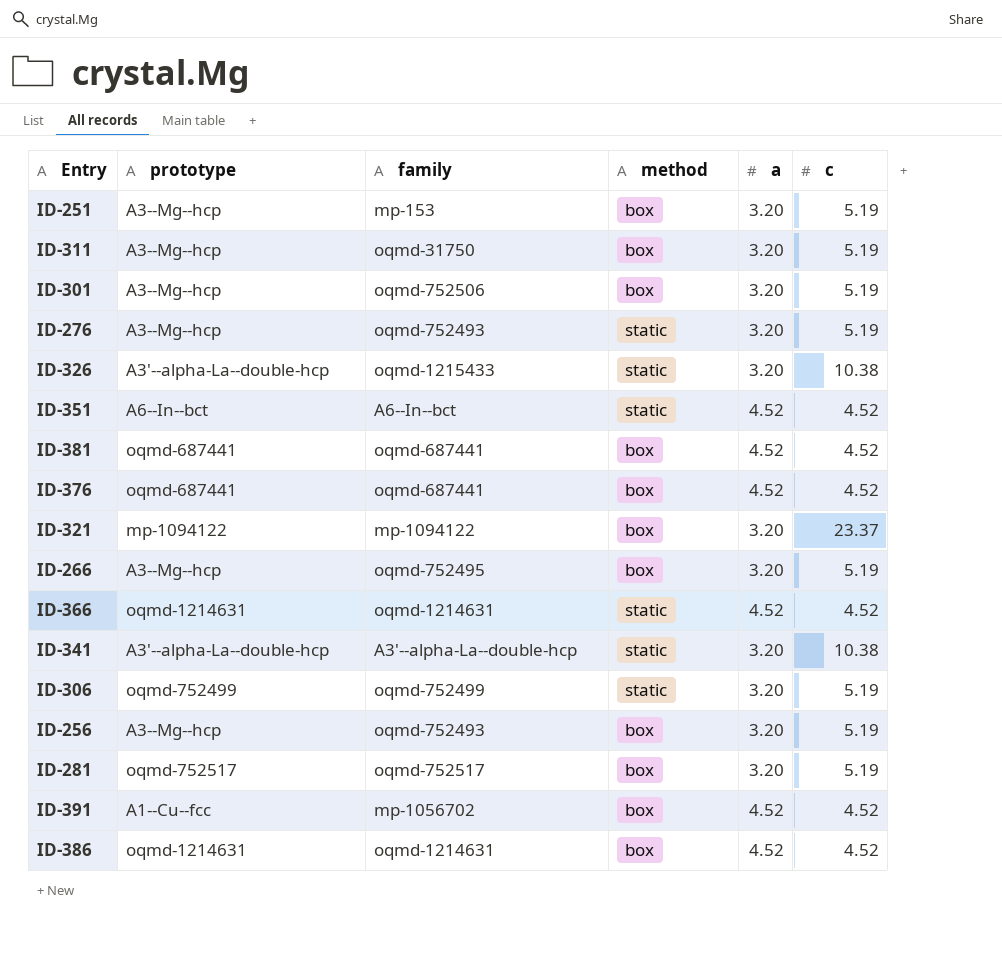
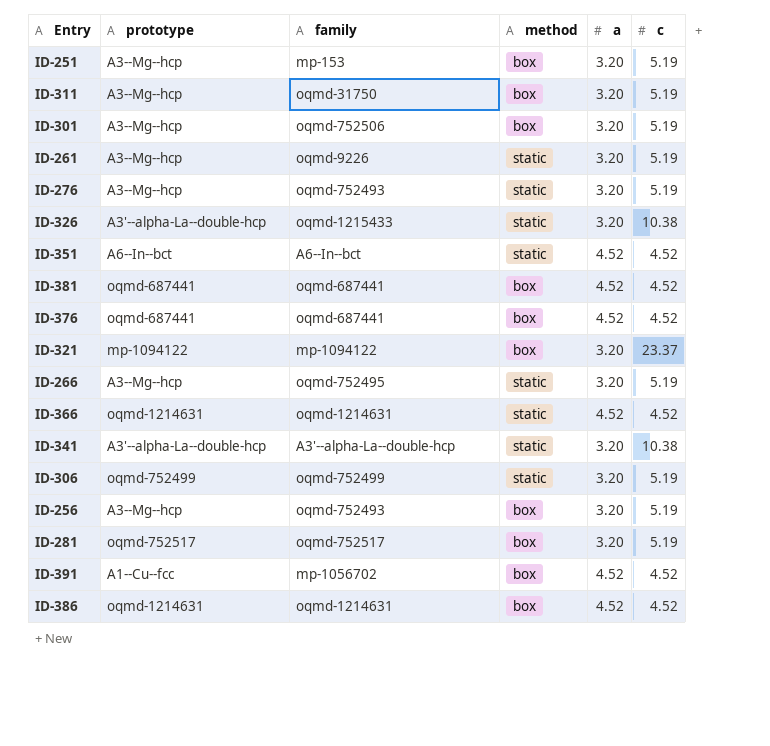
row ID-261: none -> A3--Mg--hcp | oqmd-9226 | static | 3.20 | 5.19
ID-266 | method: box -> static

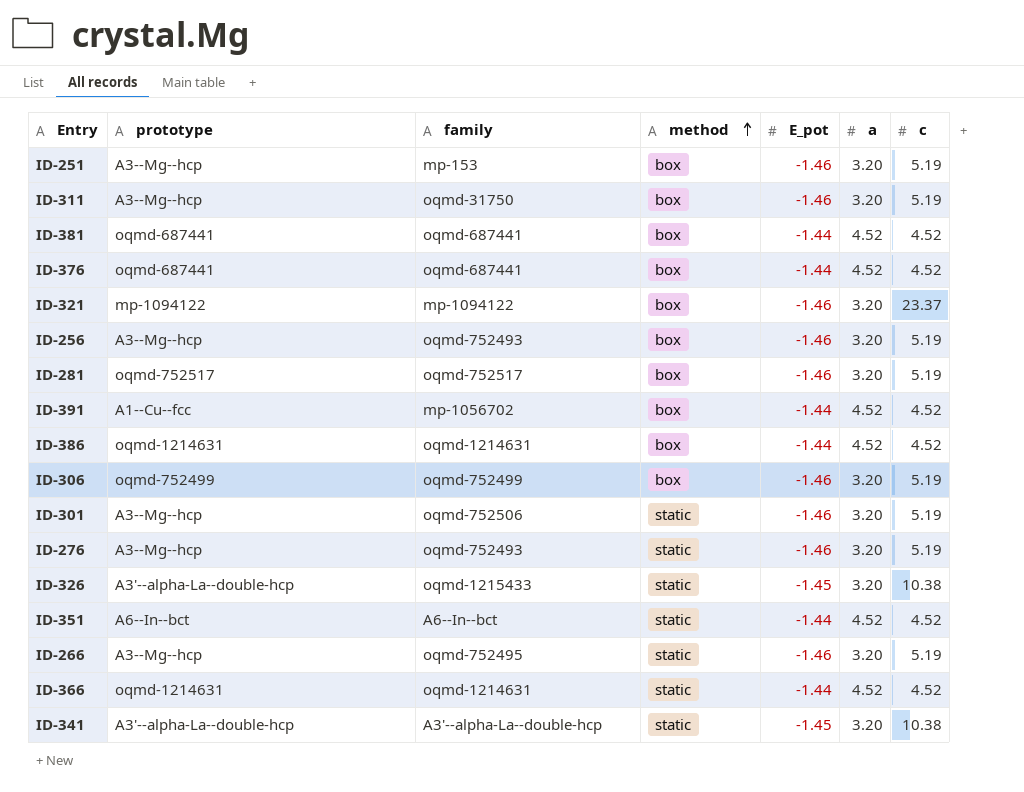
row order: none -> method ascending
column E_pot | position: none -> 5
row ID-261: A3--Mg--hcp | oqmd-9226 | static | 3.20 | 5.19 -> none
ID-306 | method: static -> box
ID-301 | method: box -> static

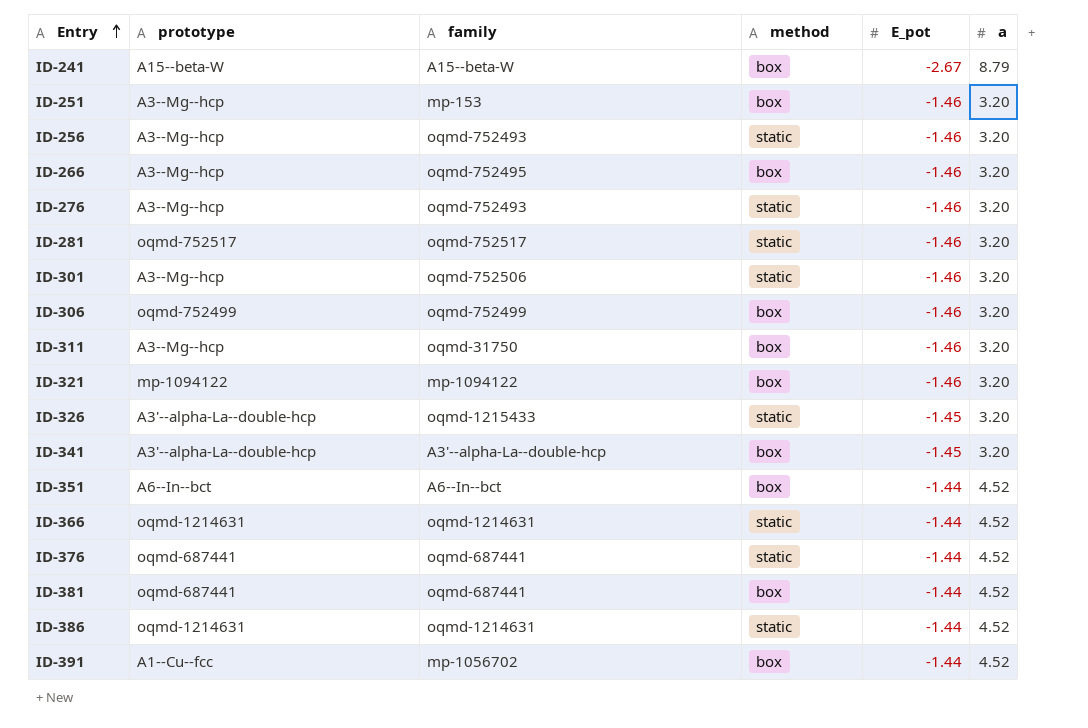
row order: method ascending -> Entry ascending
column c | position: 7 -> none
row ID-241: none -> A15--beta-W | A15--beta-W | box | -2.67 | 8.79
ID-256 | method: box -> static
ID-266 | method: static -> box
ID-281 | method: box -> static
ID-341 | method: static -> box
ID-351 | method: static -> box
ID-376 | method: box -> static
ID-386 | method: box -> static

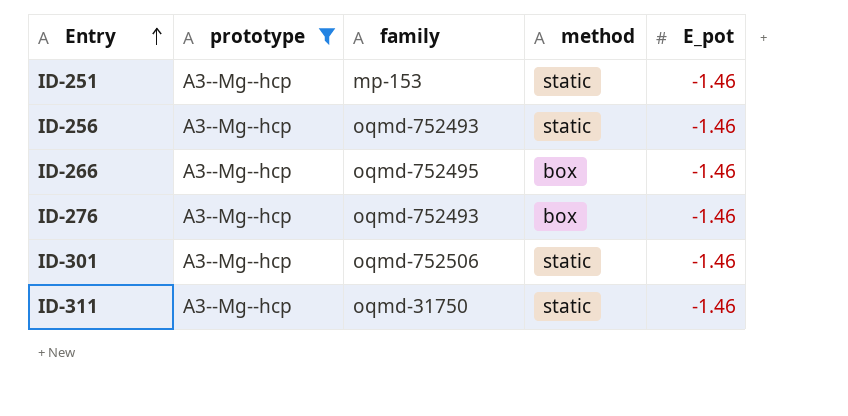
filter: none -> prototype = A3--Mg--hcp
column a | position: 6 -> none
ID-251 | method: box -> static
ID-276 | method: static -> box
ID-311 | method: box -> static

